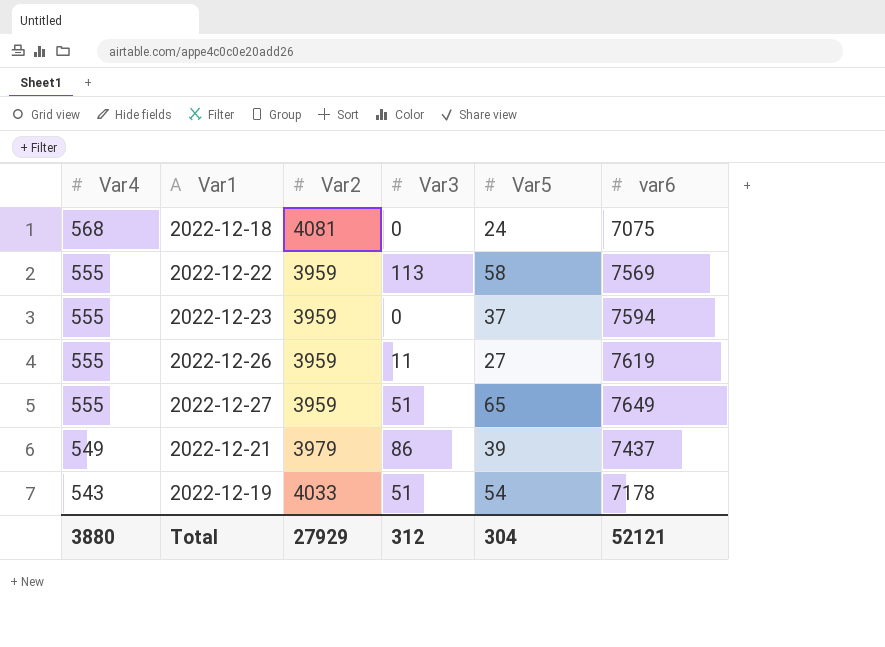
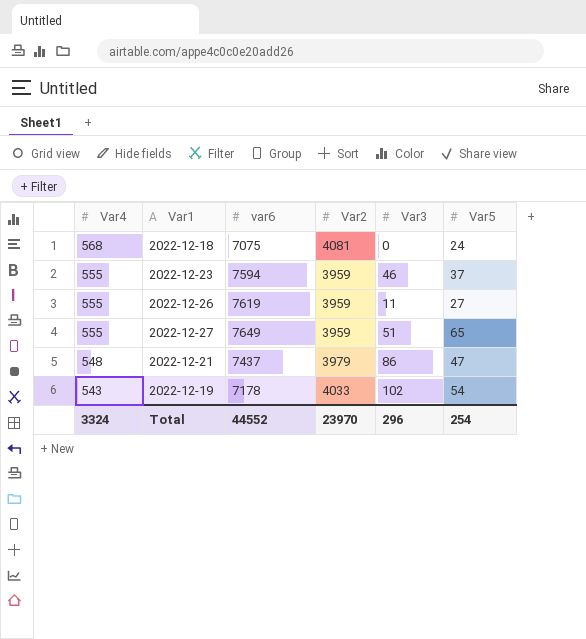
column var6 | position: 6 -> 3
row 2022-12-22: 555 | 3959 | 113 | 58 | 7569 -> none
2022-12-23 | Var3: 0 -> 46
2022-12-21 | Var4: 549 -> 548
2022-12-21 | Var5: 39 -> 47
2022-12-19 | Var3: 51 -> 102
Total | Var4: 3880 -> 3324
Total | var6: 52121 -> 44552
Total | Var2: 27929 -> 23970
Total | Var3: 312 -> 296
Total | Var5: 304 -> 254

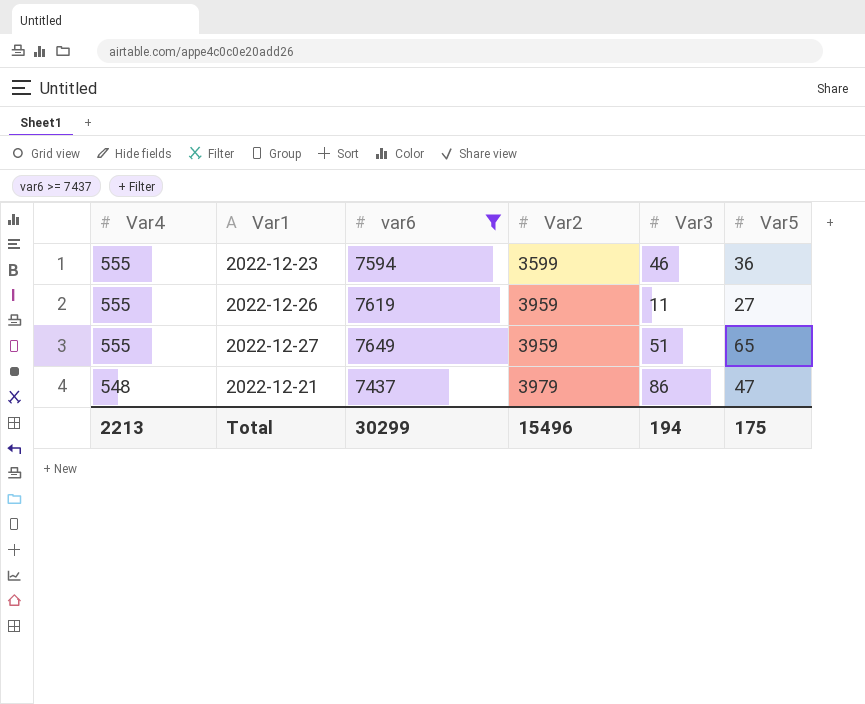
filter: none -> var6 >= 7437
2022-12-23 | Var2: 3959 -> 3599
2022-12-23 | Var5: 37 -> 36
Total | Var4: 3324 -> 2213
Total | var6: 44552 -> 30299
Total | Var2: 23970 -> 15496
Total | Var3: 296 -> 194
Total | Var5: 254 -> 175

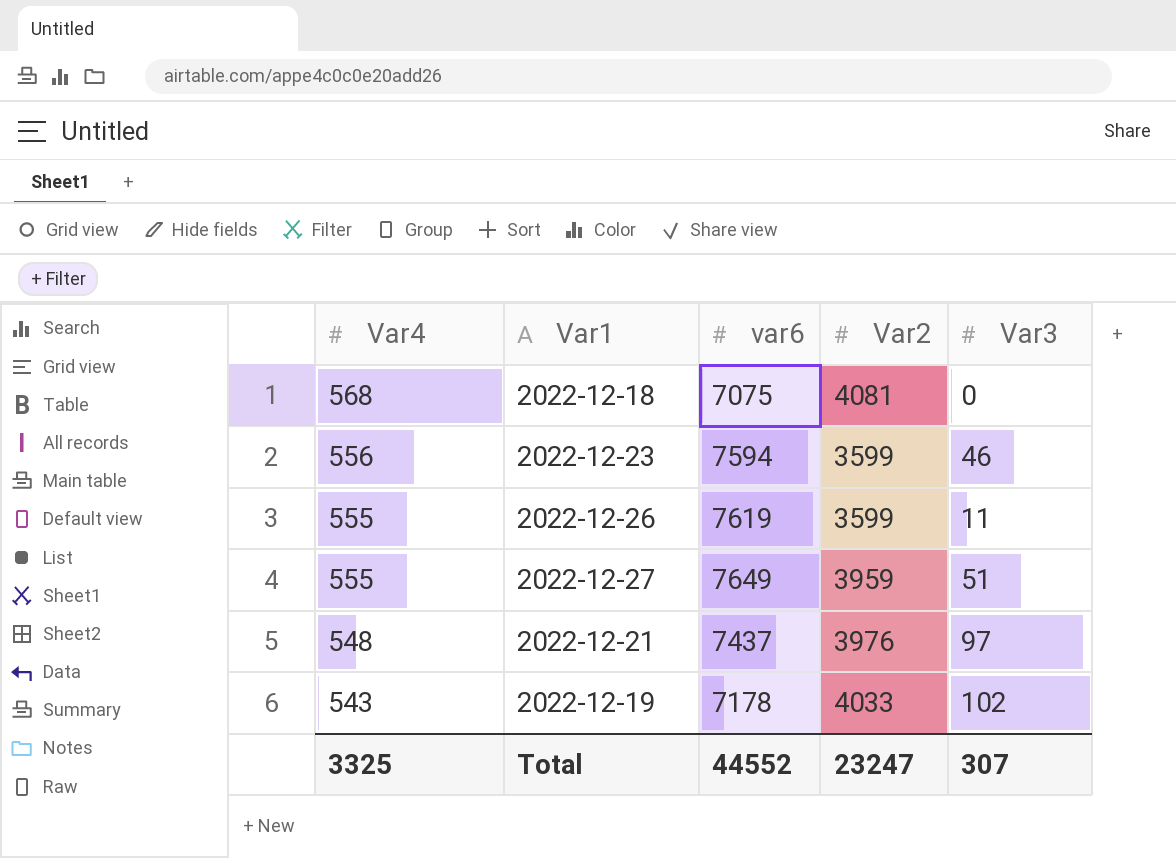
filter: var6 >= 7437 -> none
column Var5 | position: 6 -> none
2022-12-23 | Var4: 555 -> 556
2022-12-26 | Var2: 3959 -> 3599
2022-12-21 | Var2: 3979 -> 3976
2022-12-21 | Var3: 86 -> 97
Total | Var4: 2213 -> 3325
Total | var6: 30299 -> 44552
Total | Var2: 15496 -> 23247
Total | Var3: 194 -> 307

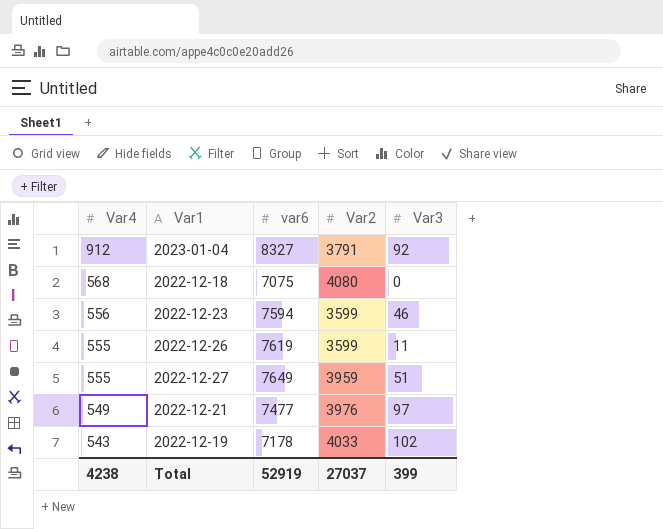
row 2023-01-04: none -> 912 | 8327 | 3791 | 92
2022-12-18 | Var2: 4081 -> 4080
2022-12-21 | Var4: 548 -> 549
2022-12-21 | var6: 7437 -> 7477
Total | Var4: 3325 -> 4238
Total | var6: 44552 -> 52919
Total | Var2: 23247 -> 27037
Total | Var3: 307 -> 399

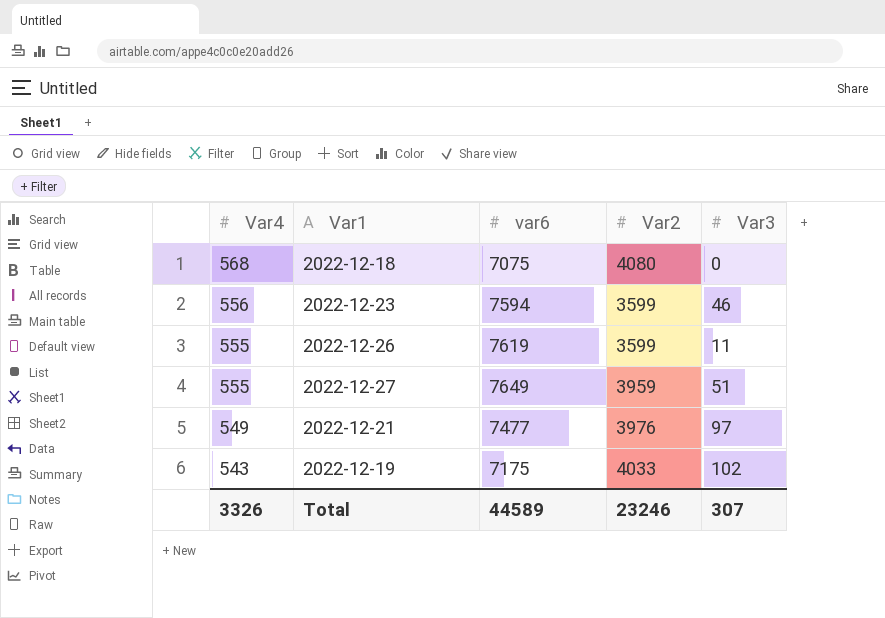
row 2023-01-04: 912 | 8327 | 3791 | 92 -> none
2022-12-19 | var6: 7178 -> 7175
Total | Var4: 4238 -> 3326
Total | var6: 52919 -> 44589
Total | Var2: 27037 -> 23246
Total | Var3: 399 -> 307

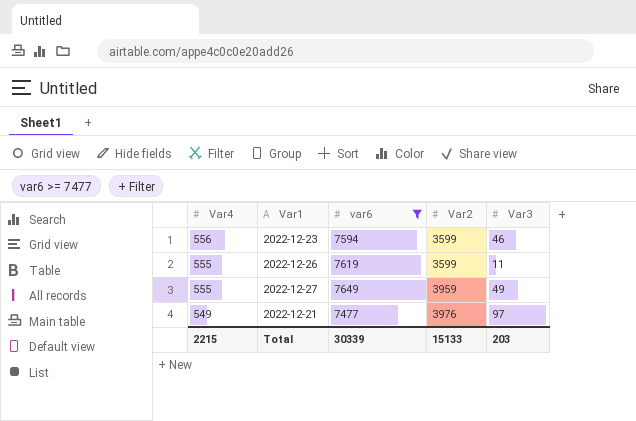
filter: none -> var6 >= 7477
2022-12-27 | Var3: 51 -> 49
Total | Var4: 3326 -> 2215
Total | var6: 44589 -> 30339
Total | Var2: 23246 -> 15133
Total | Var3: 307 -> 203

